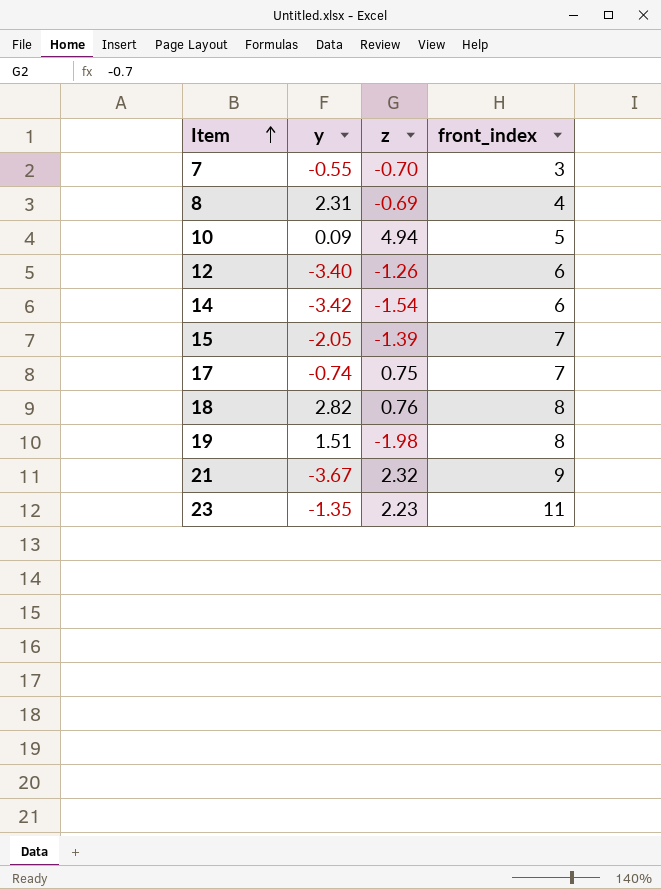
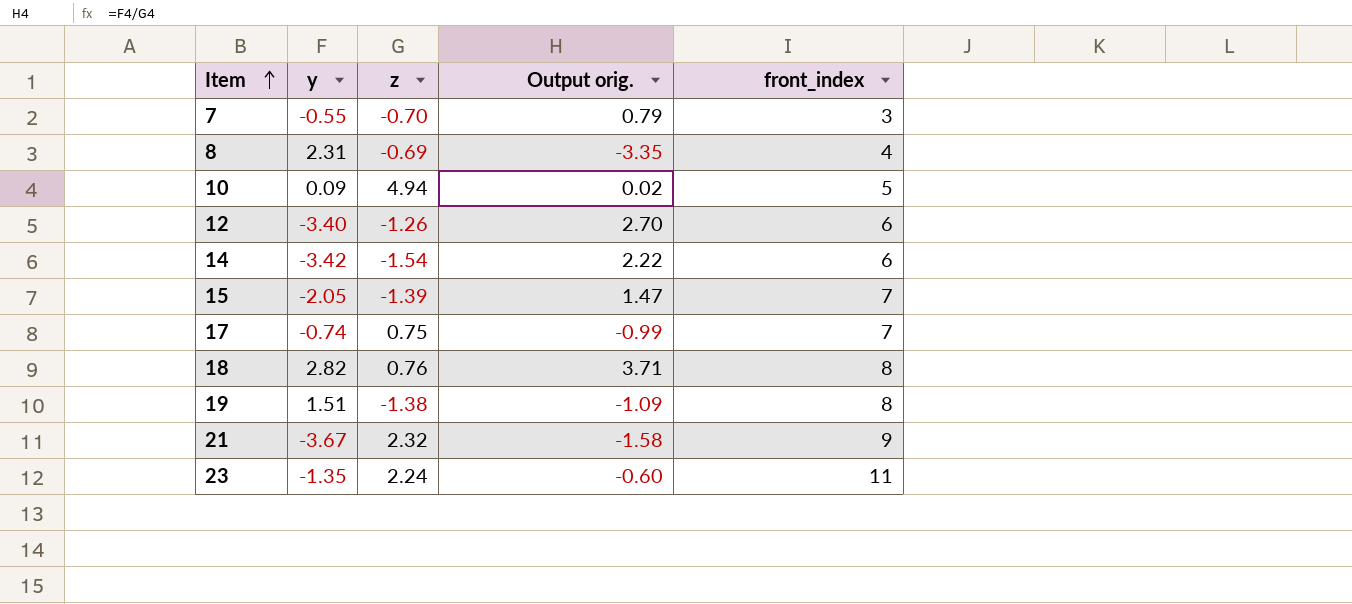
column Output orig. | formula: none -> [y] / [z]
19 | z: -1.98 -> -1.38
23 | z: 2.23 -> 2.24

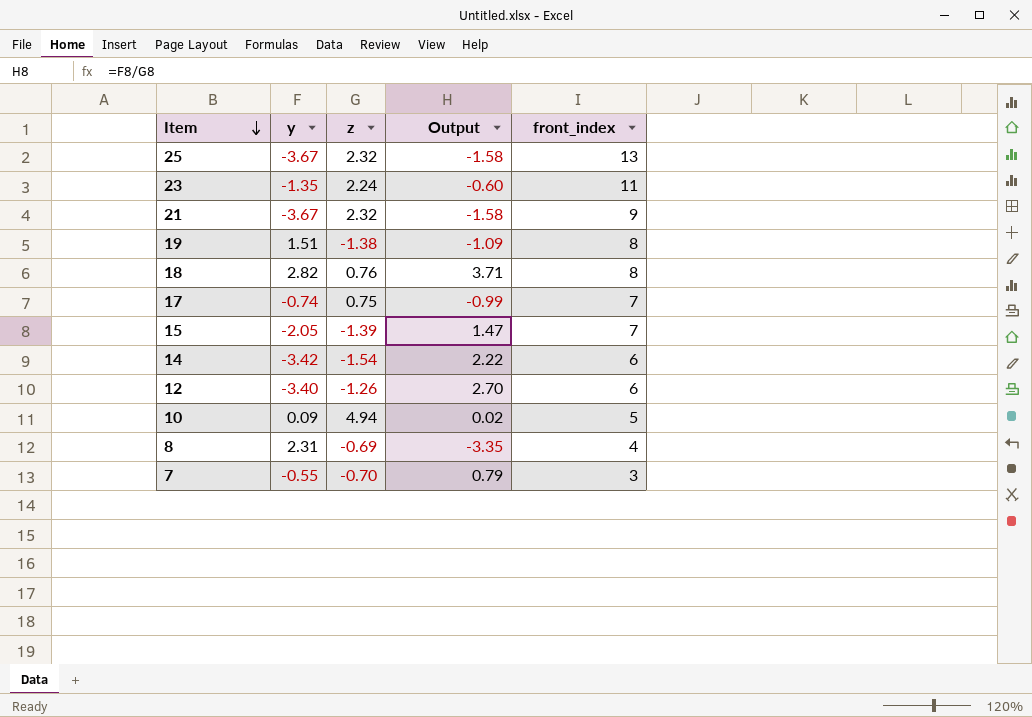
row order: Item ascending -> Item descending
column name: Output orig. -> Output
row 25: none -> -3.67 | 2.32 | -1.58 | 13

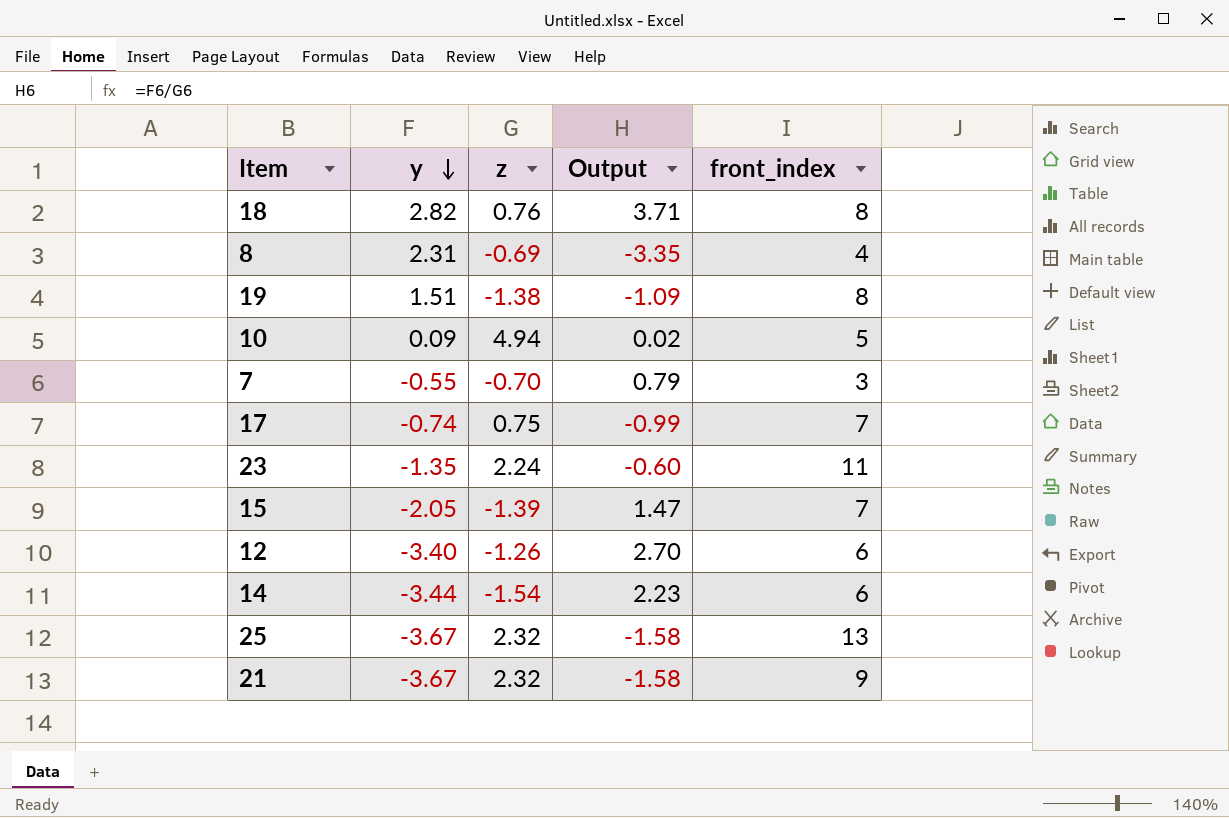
row order: Item descending -> y descending
14 | y: -3.42 -> -3.44
14 | Output: 2.22 -> 2.23

